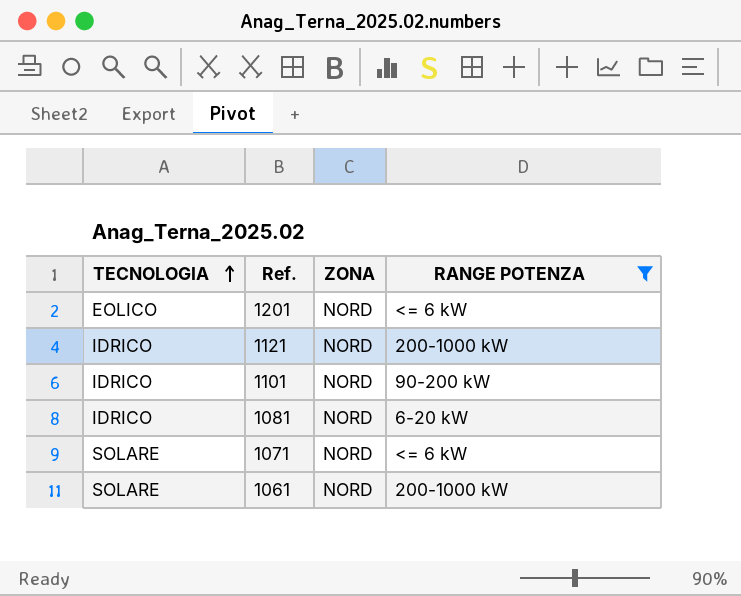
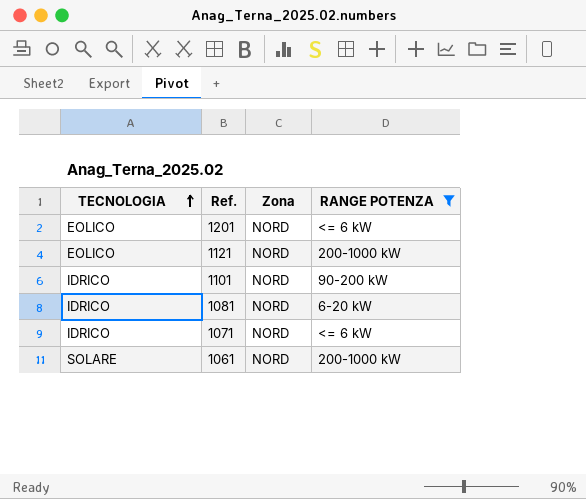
column name: ZONA -> Zona
1121 | TECNOLOGIA: IDRICO -> EOLICO
1071 | TECNOLOGIA: SOLARE -> IDRICO

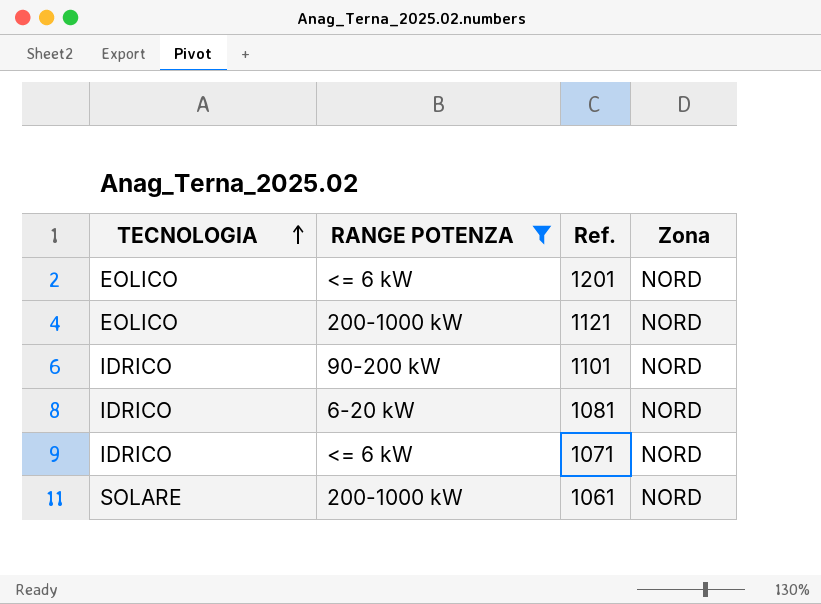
column RANGE POTENZA | position: 4 -> 2

